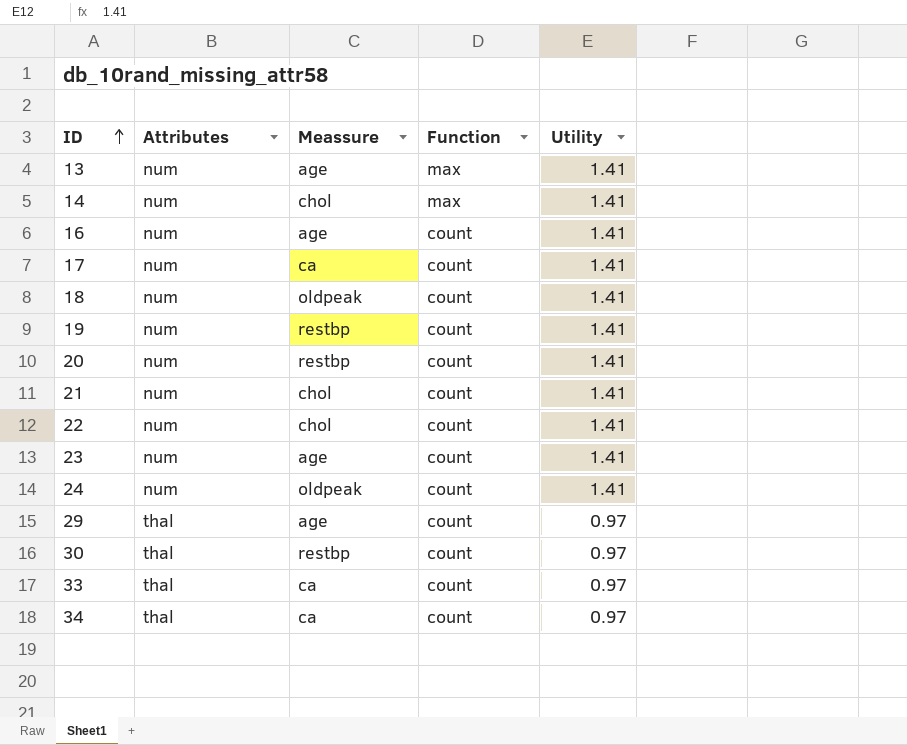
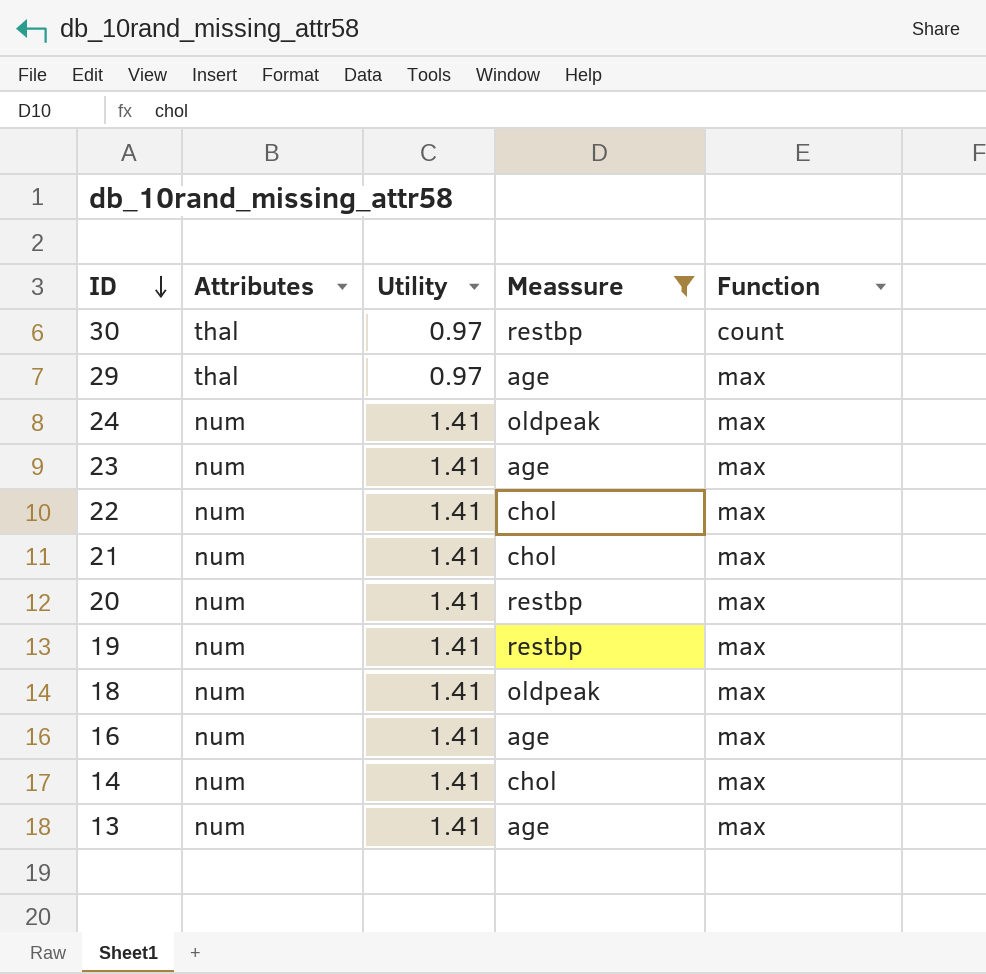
filter: none -> Meassure != ca
row order: ID ascending -> ID descending
column Utility | position: 5 -> 3
29 | Function: count -> max
24 | Function: count -> max
23 | Function: count -> max
22 | Function: count -> max
21 | Function: count -> max
20 | Function: count -> max
19 | Function: count -> max
18 | Function: count -> max
16 | Function: count -> max

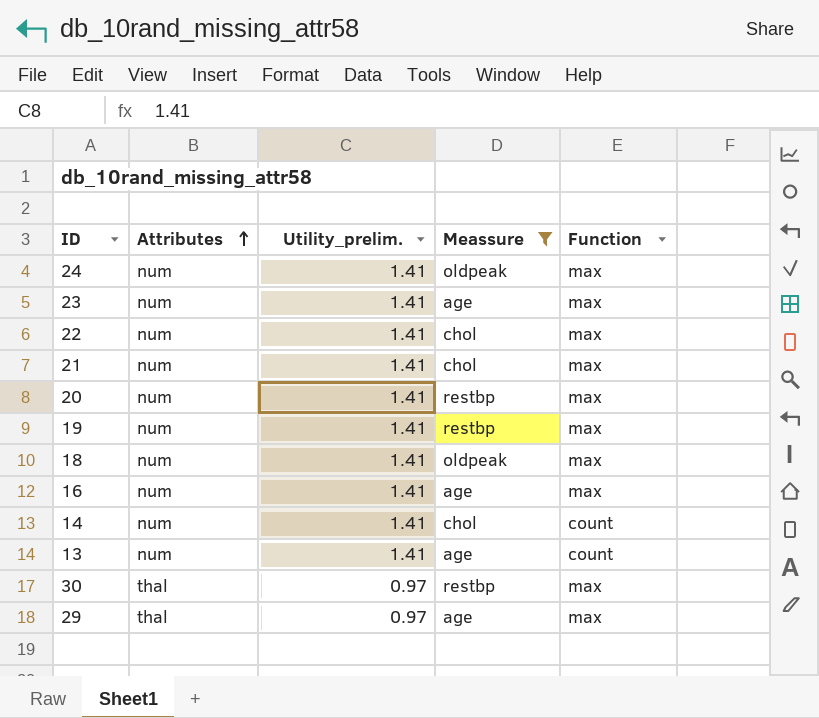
row order: ID descending -> Attributes ascending
column name: Utility -> Utility_prelim.
14 | Function: max -> count
13 | Function: max -> count
30 | Function: count -> max

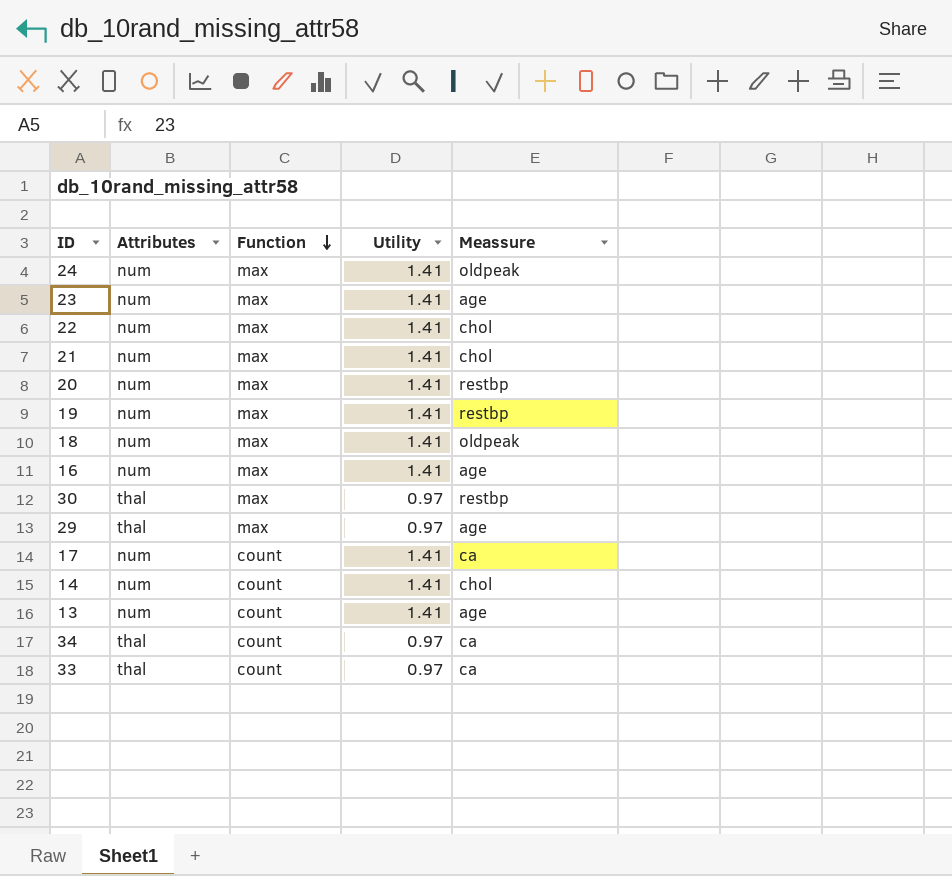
filter: Meassure != ca -> none
row order: Attributes ascending -> Function descending
column Function | position: 5 -> 3
column name: Utility_prelim. -> Utility

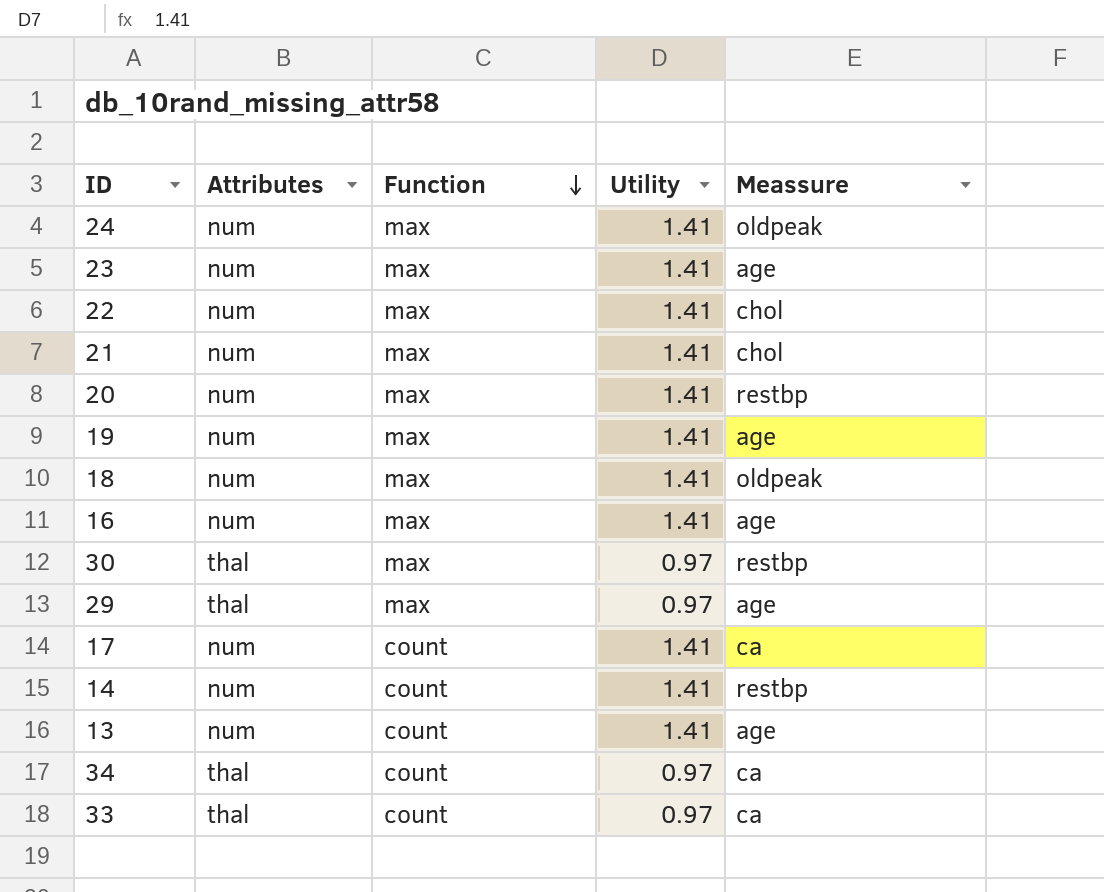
19 | Meassure: restbp -> age
14 | Meassure: chol -> restbp

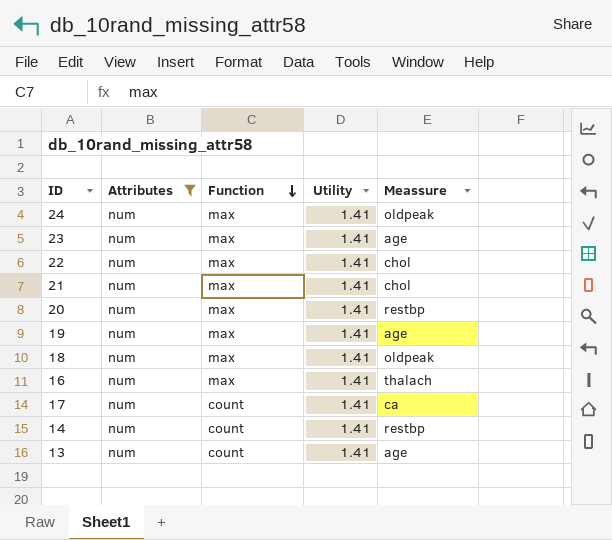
filter: none -> Attributes = num
16 | Meassure: age -> thalach

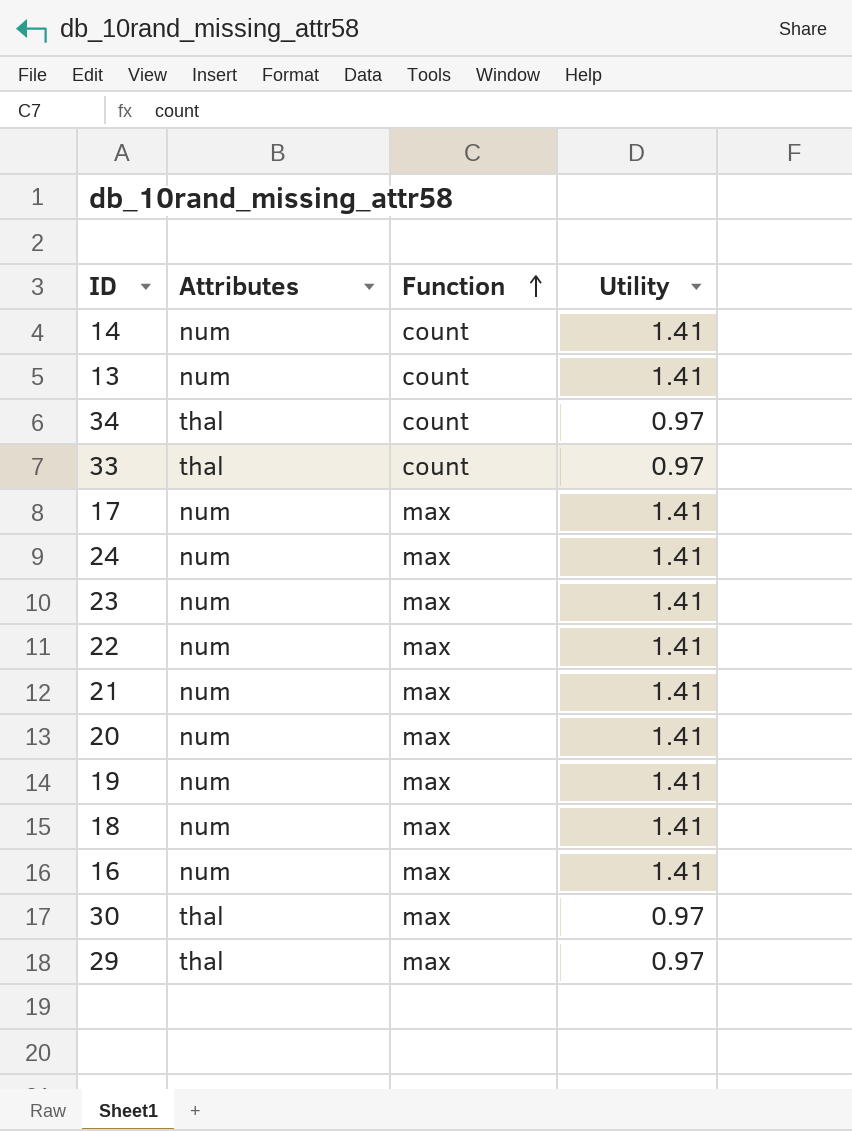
filter: Attributes = num -> none
row order: Function descending -> Function ascending
column Meassure | position: 5 -> none
17 | Function: count -> max

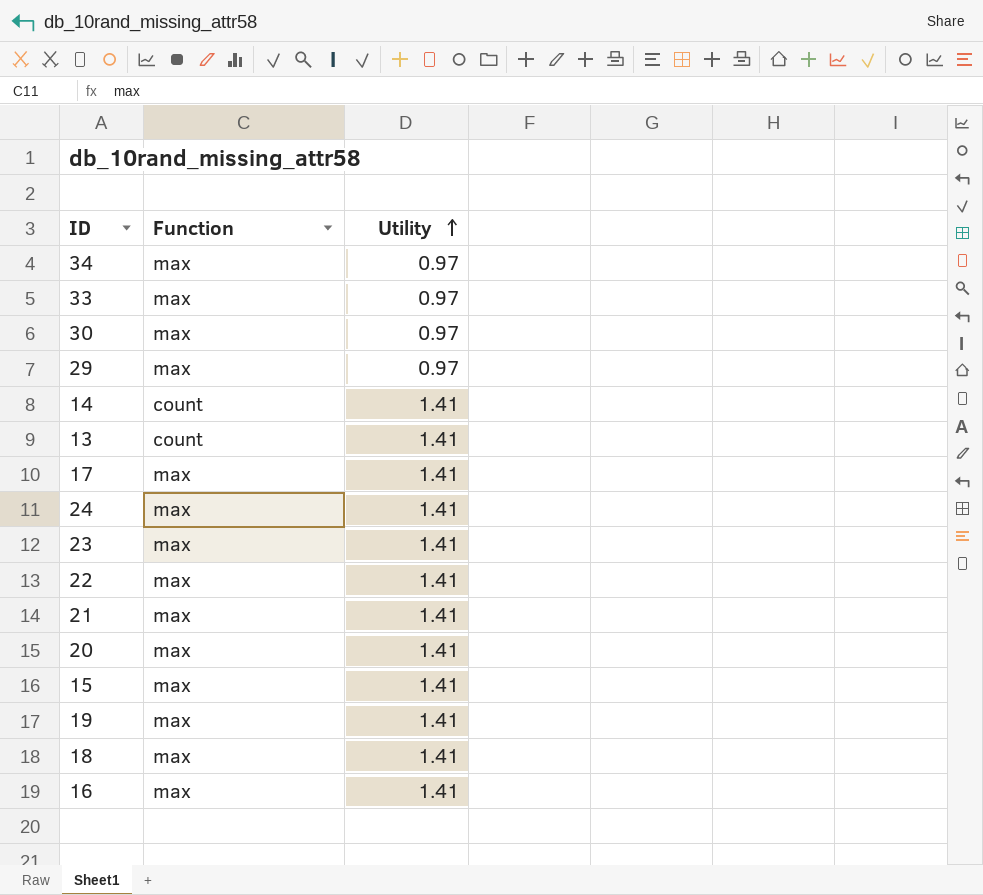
row order: Function ascending -> Utility ascending
column Attributes | position: 2 -> none
34 | Function: count -> max
33 | Function: count -> max
row 15: none -> max | 1.41

